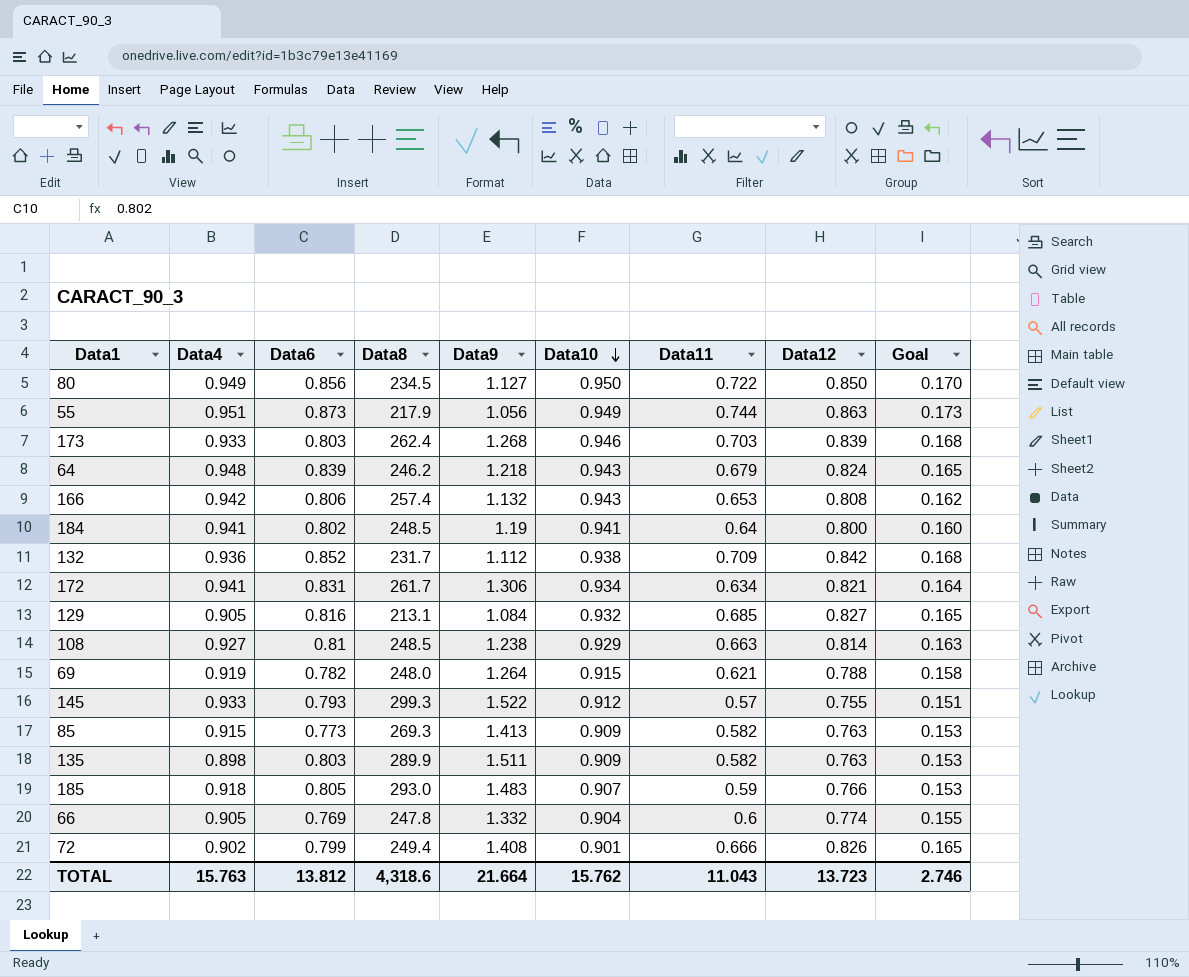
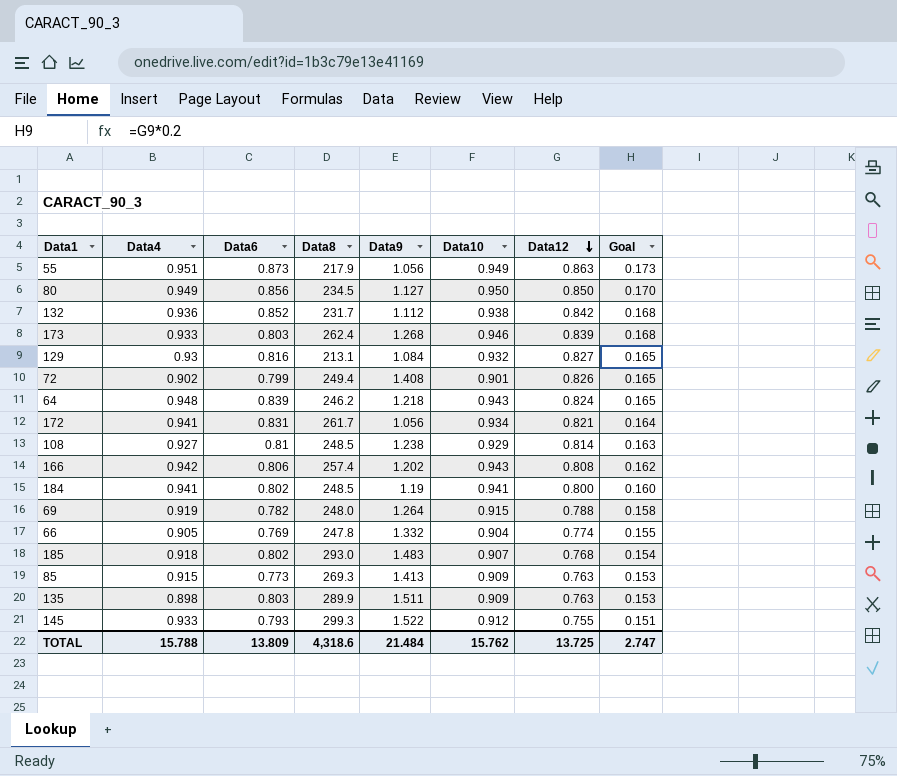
row order: Data10 descending -> Data12 descending
column Data11 | position: 7 -> none
129 | Data4: 0.905 -> 0.93
172 | Data9: 1.306 -> 1.056
166 | Data9: 1.132 -> 1.202
185 | Data6: 0.805 -> 0.802
185 | Data12: 0.766 -> 0.768
185 | Goal: 0.153 -> 0.154
TOTAL | Data4: 15.763 -> 15.788
TOTAL | Data6: 13.812 -> 13.809
TOTAL | Data9: 21.664 -> 21.484
TOTAL | Data12: 13.723 -> 13.725
TOTAL | Goal: 2.746 -> 2.747

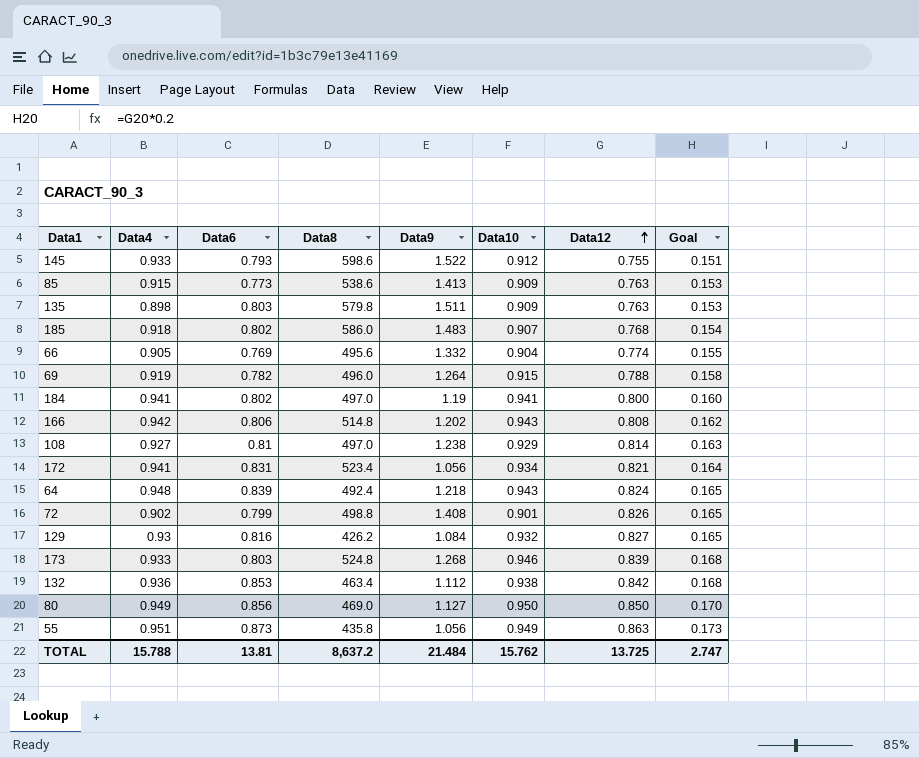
row order: Data12 descending -> Data12 ascending
145 | Data8: 299.3 -> 598.6
85 | Data8: 269.3 -> 538.6
135 | Data8: 289.9 -> 579.8
185 | Data8: 293.0 -> 586.0
66 | Data8: 247.8 -> 495.6
69 | Data8: 248.0 -> 496.0
184 | Data8: 248.5 -> 497.0
166 | Data8: 257.4 -> 514.8
108 | Data8: 248.5 -> 497.0
172 | Data8: 261.7 -> 523.4
64 | Data8: 246.2 -> 492.4
72 | Data8: 249.4 -> 498.8
129 | Data8: 213.1 -> 426.2
173 | Data8: 262.4 -> 524.8
132 | Data6: 0.852 -> 0.853
132 | Data8: 231.7 -> 463.4
80 | Data8: 234.5 -> 469.0
55 | Data8: 217.9 -> 435.8
TOTAL | Data6: 13.809 -> 13.81
TOTAL | Data8: 4,318.6 -> 8,637.2

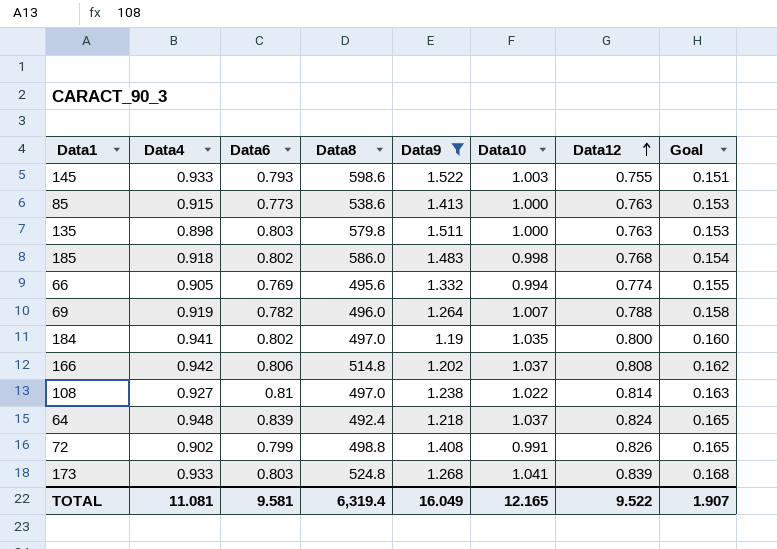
filter: none -> Data9 >= 1.19
145 | Data10: 0.912 -> 1.003
85 | Data10: 0.909 -> 1.000
135 | Data10: 0.909 -> 1.000
185 | Data10: 0.907 -> 0.998
66 | Data10: 0.904 -> 0.994
69 | Data10: 0.915 -> 1.007
184 | Data10: 0.941 -> 1.035
166 | Data10: 0.943 -> 1.037
108 | Data10: 0.929 -> 1.022
64 | Data10: 0.943 -> 1.037
72 | Data10: 0.901 -> 0.991
173 | Data10: 0.946 -> 1.041
TOTAL | Data4: 15.788 -> 11.081
TOTAL | Data6: 13.81 -> 9.581
TOTAL | Data8: 8,637.2 -> 6,319.4
TOTAL | Data9: 21.484 -> 16.049
TOTAL | Data10: 15.762 -> 12.165
TOTAL | Data12: 13.725 -> 9.522
TOTAL | Goal: 2.747 -> 1.907

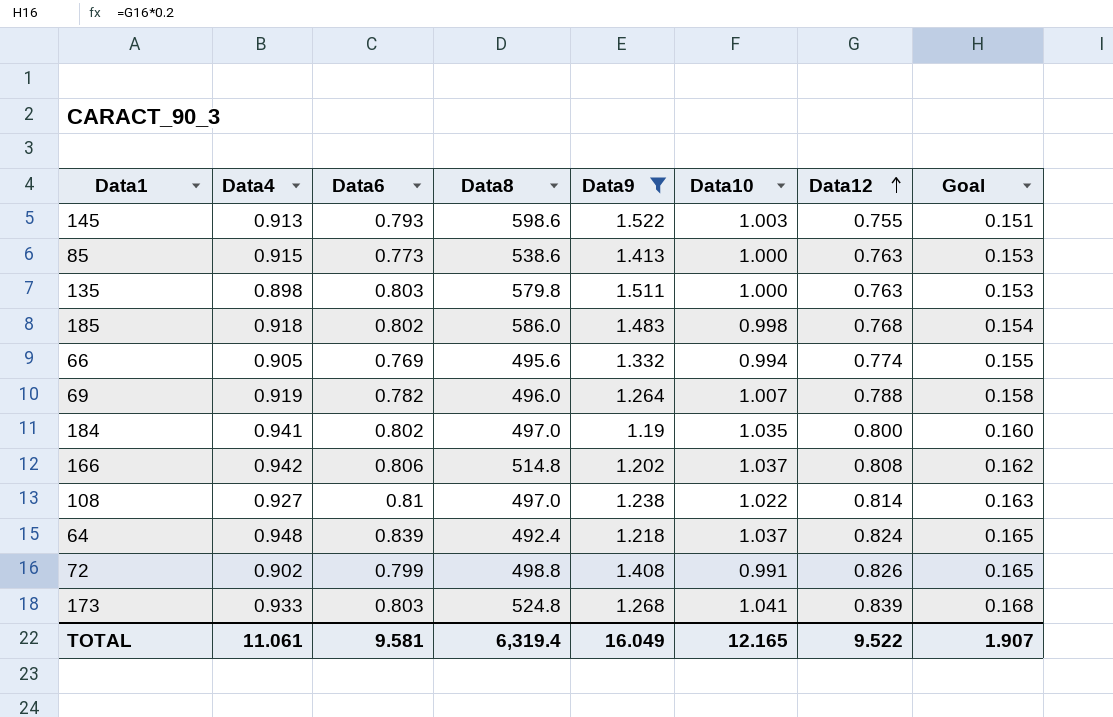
145 | Data4: 0.933 -> 0.913
TOTAL | Data4: 11.081 -> 11.061

